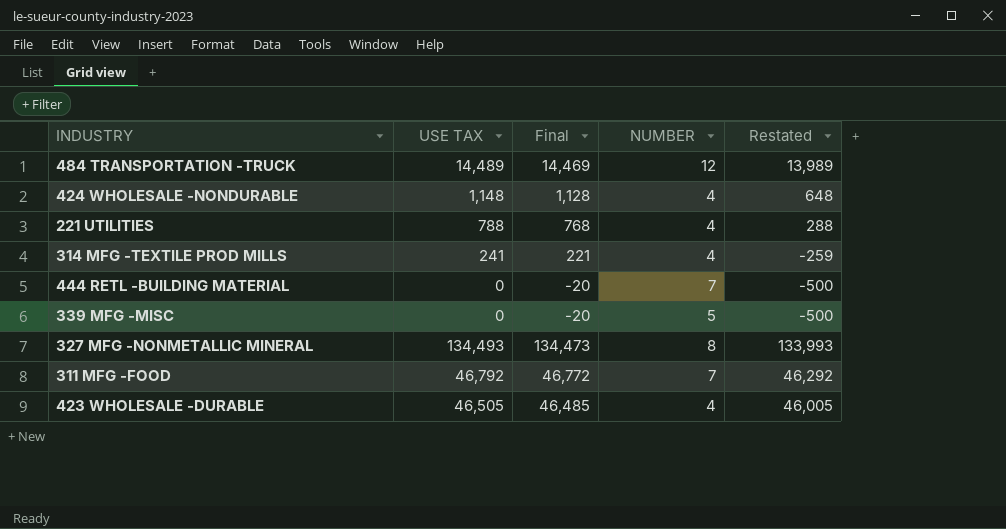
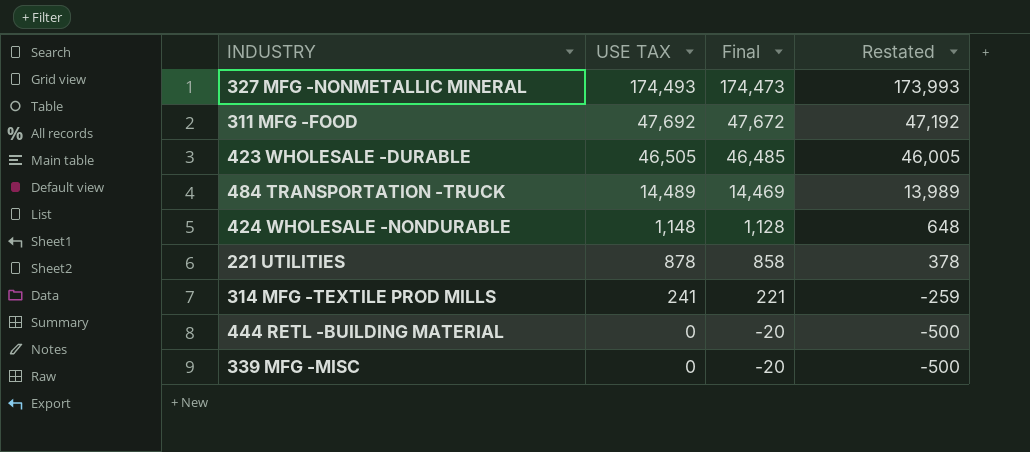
row order: none -> USE TAX descending
column NUMBER | position: 4 -> none
327 MFG -NONMETALLIC MINERAL | USE TAX: 134,493 -> 174,493
327 MFG -NONMETALLIC MINERAL | Final: 134,473 -> 174,473
327 MFG -NONMETALLIC MINERAL | Restated: 133,993 -> 173,993
311 MFG -FOOD | USE TAX: 46,792 -> 47,692
311 MFG -FOOD | Final: 46,772 -> 47,672
311 MFG -FOOD | Restated: 46,292 -> 47,192
221 UTILITIES | USE TAX: 788 -> 878
221 UTILITIES | Final: 768 -> 858
221 UTILITIES | Restated: 288 -> 378

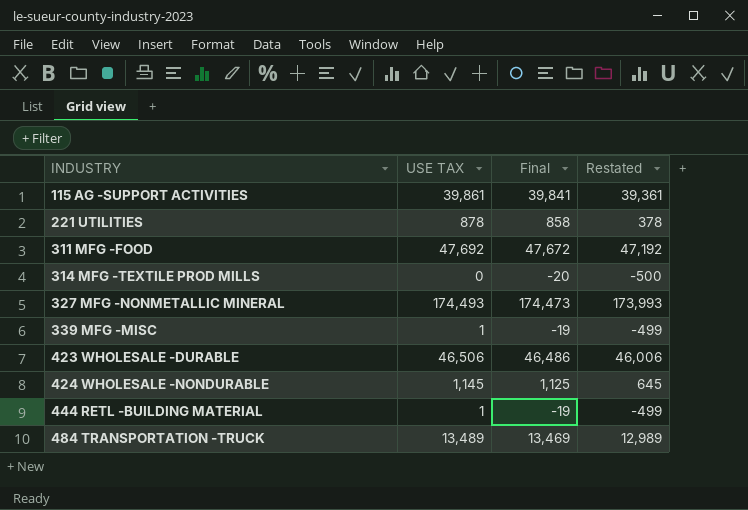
row order: USE TAX descending -> INDUSTRY ascending
row 115 AG -SUPPORT ACTIVITIES: none -> 39,861 | 39,841 | 39,361
314 MFG -TEXTILE PROD MILLS | USE TAX: 241 -> 0
314 MFG -TEXTILE PROD MILLS | Final: 221 -> -20
314 MFG -TEXTILE PROD MILLS | Restated: -259 -> -500
339 MFG -MISC | USE TAX: 0 -> 1
339 MFG -MISC | Final: -20 -> -19
339 MFG -MISC | Restated: -500 -> -499
423 WHOLESALE -DURABLE | USE TAX: 46,505 -> 46,506
423 WHOLESALE -DURABLE | Final: 46,485 -> 46,486
423 WHOLESALE -DURABLE | Restated: 46,005 -> 46,006
424 WHOLESALE -NONDURABLE | USE TAX: 1,148 -> 1,145
424 WHOLESALE -NONDURABLE | Final: 1,128 -> 1,125
424 WHOLESALE -NONDURABLE | Restated: 648 -> 645
444 RETL -BUILDING MATERIAL | USE TAX: 0 -> 1
444 RETL -BUILDING MATERIAL | Final: -20 -> -19
444 RETL -BUILDING MATERIAL | Restated: -500 -> -499
484 TRANSPORTATION -TRUCK | USE TAX: 14,489 -> 13,489
484 TRANSPORTATION -TRUCK | Final: 14,469 -> 13,469
484 TRANSPORTATION -TRUCK | Restated: 13,989 -> 12,989

